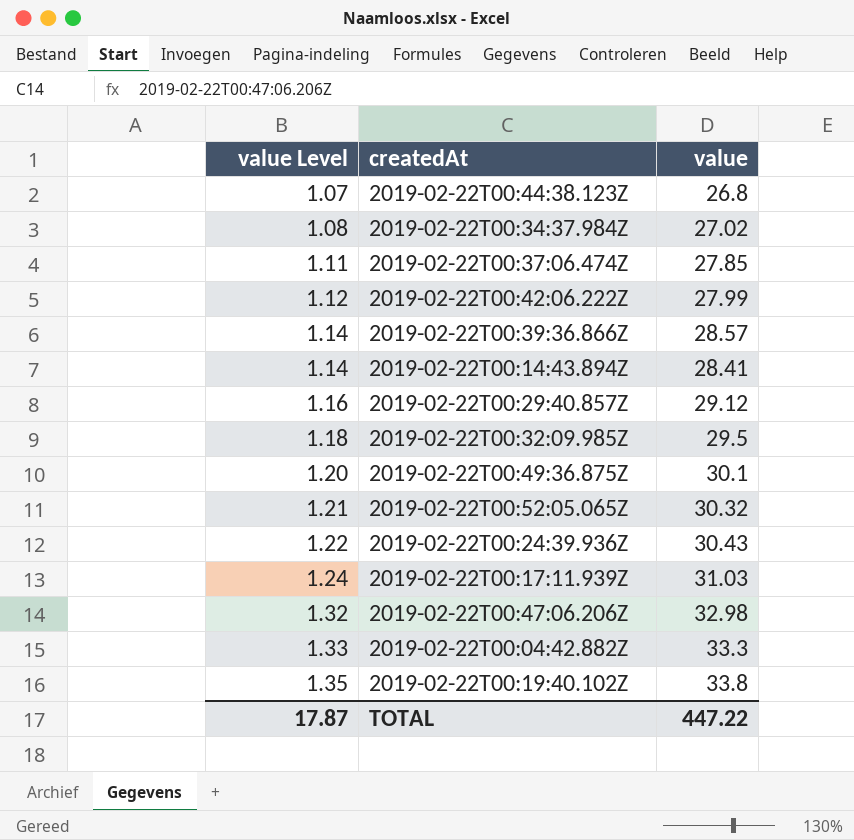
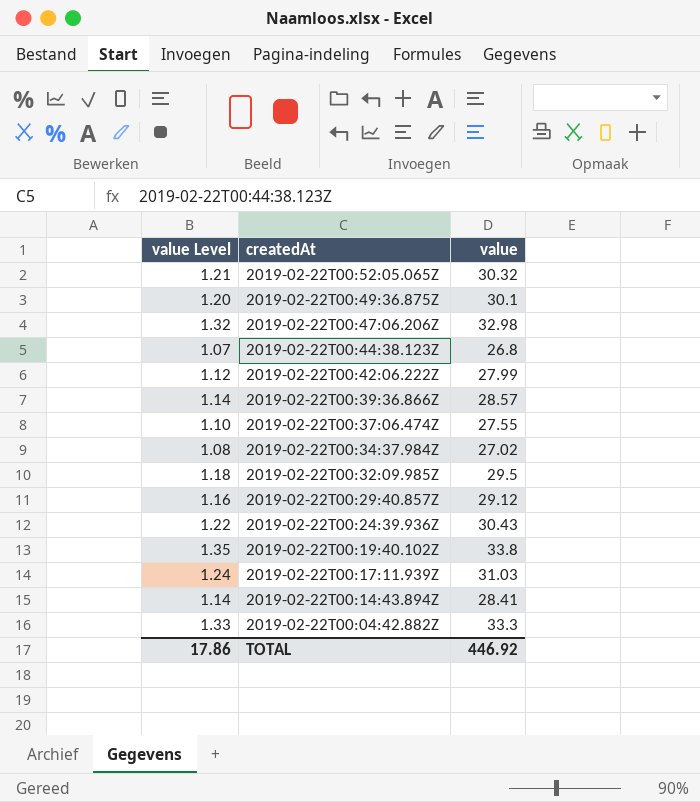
row order: value Level ascending -> createdAt descending
2019-02-22T00:37:06.474Z | value Level: 1.11 -> 1.10
2019-02-22T00:37:06.474Z | value: 27.85 -> 27.55
TOTAL | value Level: 17.87 -> 17.86
TOTAL | value: 447.22 -> 446.92

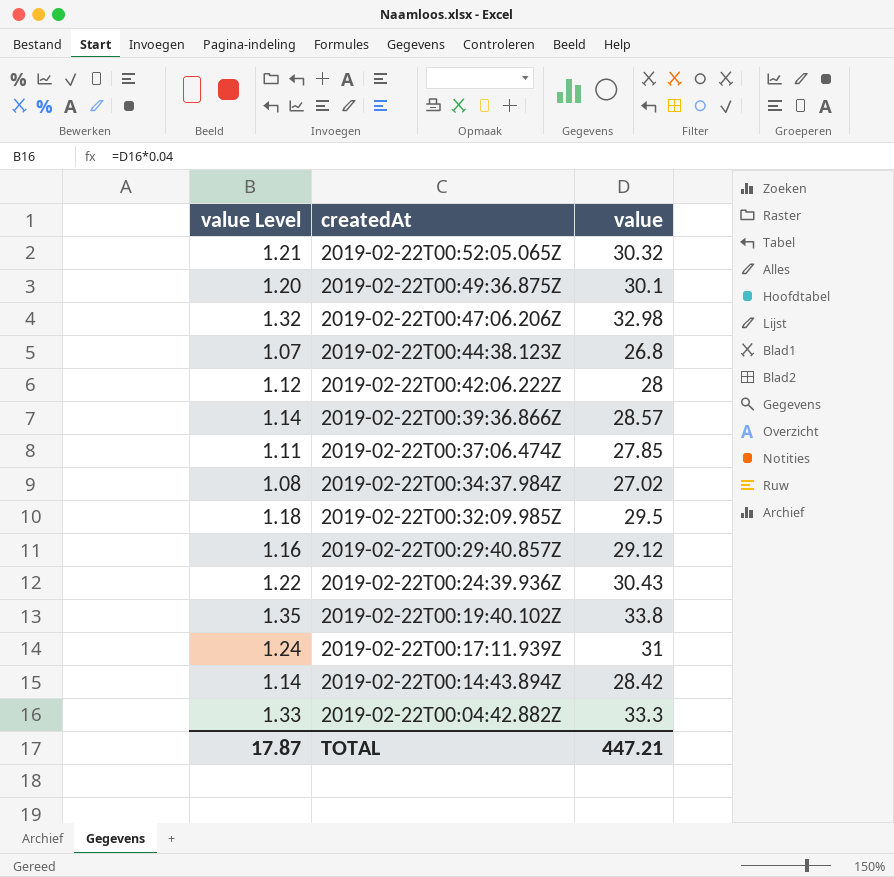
2019-02-22T00:42:06.222Z | value: 27.99 -> 28
2019-02-22T00:37:06.474Z | value Level: 1.10 -> 1.11
2019-02-22T00:37:06.474Z | value: 27.55 -> 27.85
2019-02-22T00:17:11.939Z | value: 31.03 -> 31
2019-02-22T00:14:43.894Z | value: 28.41 -> 28.42
TOTAL | value Level: 17.86 -> 17.87
TOTAL | value: 446.92 -> 447.21

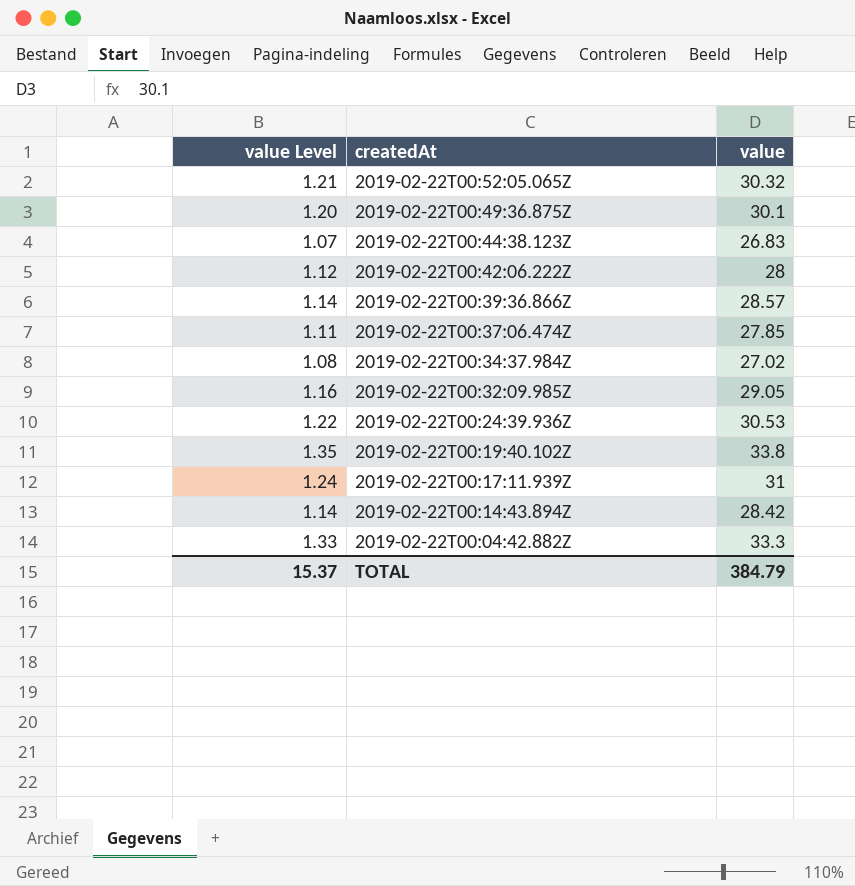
row 2019-02-22T00:47:06.206Z: 1.32 | 32.98 -> none
row 2019-02-22T00:29:40.857Z: 1.16 | 29.12 -> none
2019-02-22T00:44:38.123Z | value: 26.8 -> 26.83
2019-02-22T00:32:09.985Z | value Level: 1.18 -> 1.16
2019-02-22T00:32:09.985Z | value: 29.5 -> 29.05
2019-02-22T00:24:39.936Z | value: 30.43 -> 30.53
TOTAL | value Level: 17.87 -> 15.37
TOTAL | value: 447.21 -> 384.79

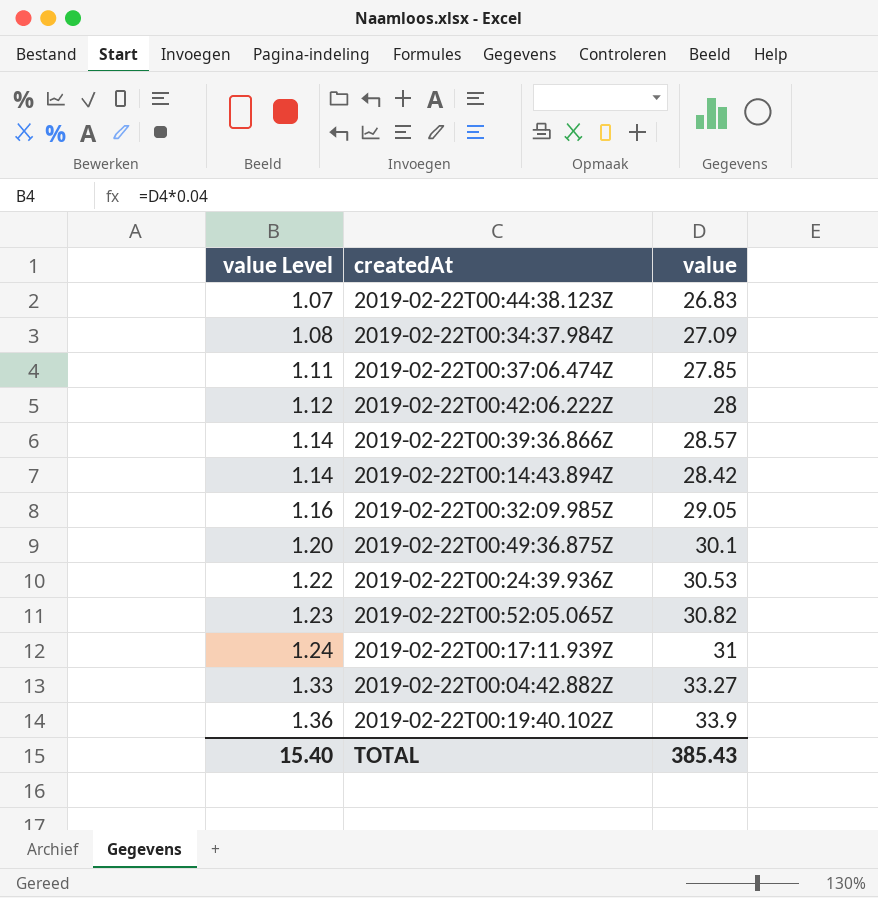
row order: createdAt descending -> value Level ascending
2019-02-22T00:34:37.984Z | value: 27.02 -> 27.09
2019-02-22T00:52:05.065Z | value Level: 1.21 -> 1.23
2019-02-22T00:52:05.065Z | value: 30.32 -> 30.82
2019-02-22T00:04:42.882Z | value: 33.3 -> 33.27
2019-02-22T00:19:40.102Z | value Level: 1.35 -> 1.36
2019-02-22T00:19:40.102Z | value: 33.8 -> 33.9
TOTAL | value Level: 15.37 -> 15.40
TOTAL | value: 384.79 -> 385.43

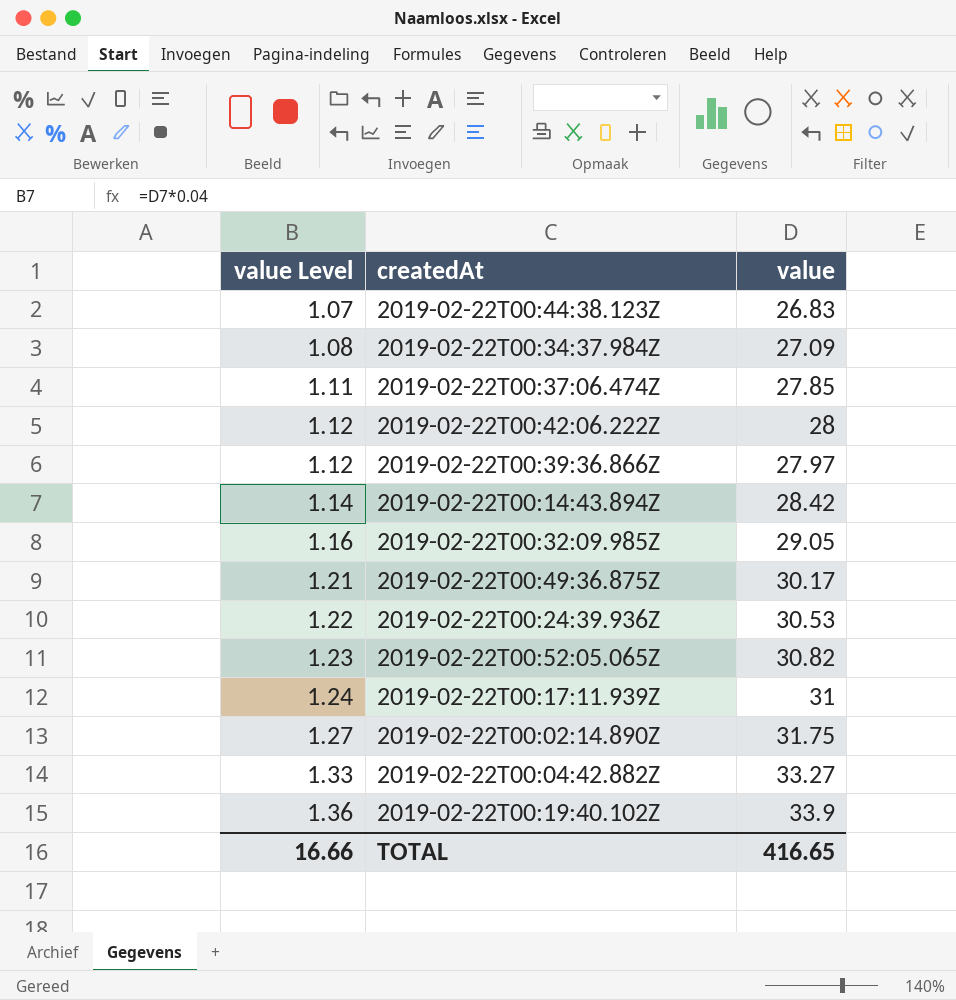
2019-02-22T00:39:36.866Z | value Level: 1.14 -> 1.12
2019-02-22T00:39:36.866Z | value: 28.57 -> 27.97
2019-02-22T00:49:36.875Z | value Level: 1.20 -> 1.21
2019-02-22T00:49:36.875Z | value: 30.1 -> 30.17
row 2019-02-22T00:02:14.890Z: none -> 1.27 | 31.75
TOTAL | value Level: 15.40 -> 16.66
TOTAL | value: 385.43 -> 416.65

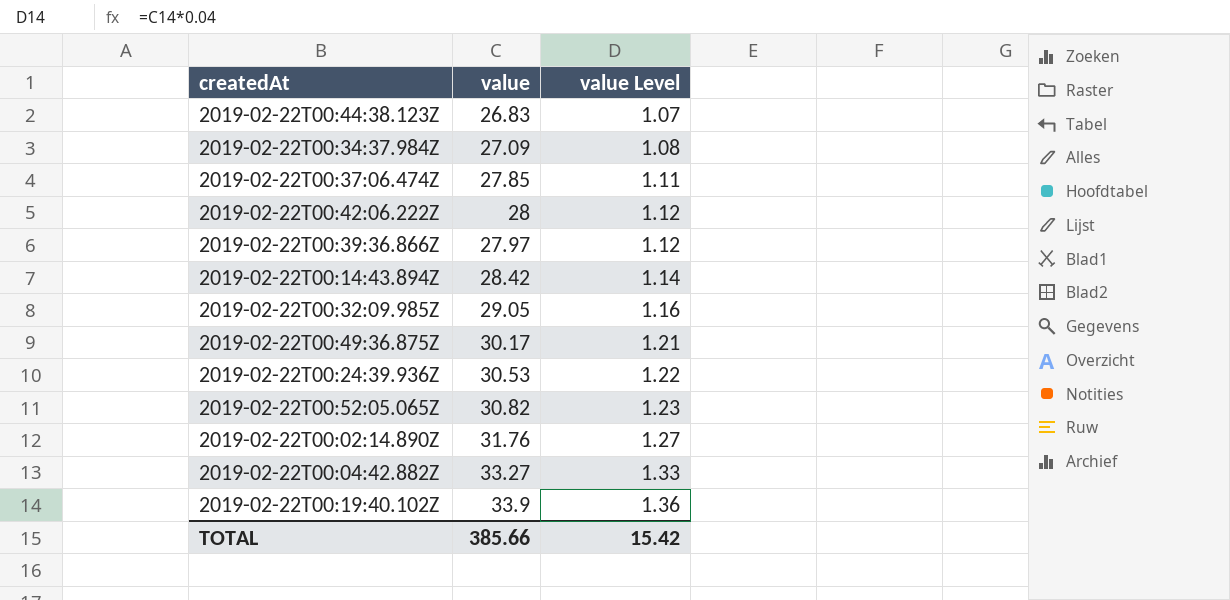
column value Level | position: 1 -> 3
row 2019-02-22T00:17:11.939Z: 1.24 | 31 -> none
2019-02-22T00:02:14.890Z | value: 31.75 -> 31.76
TOTAL | value: 416.65 -> 385.66
TOTAL | value Level: 16.66 -> 15.42

